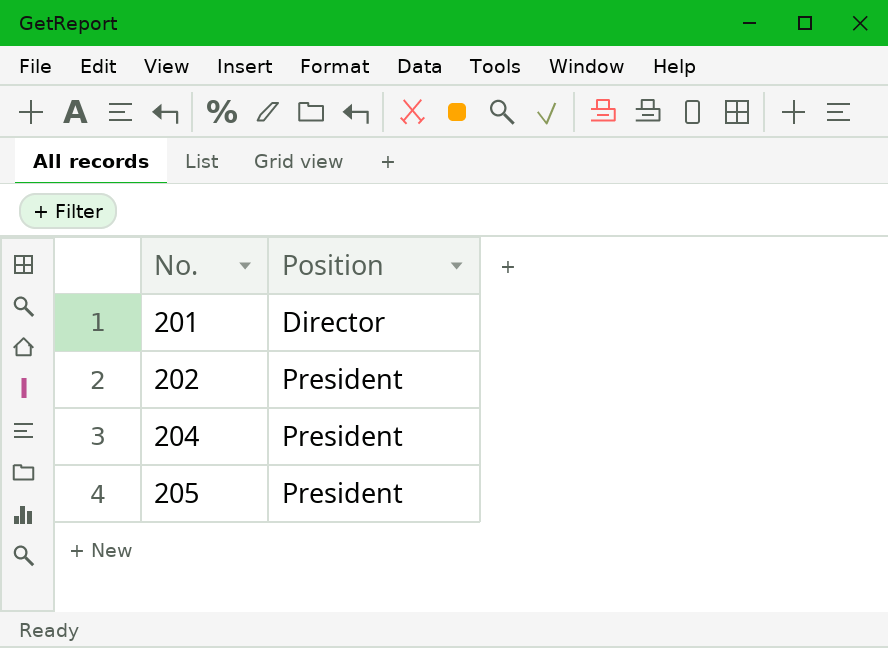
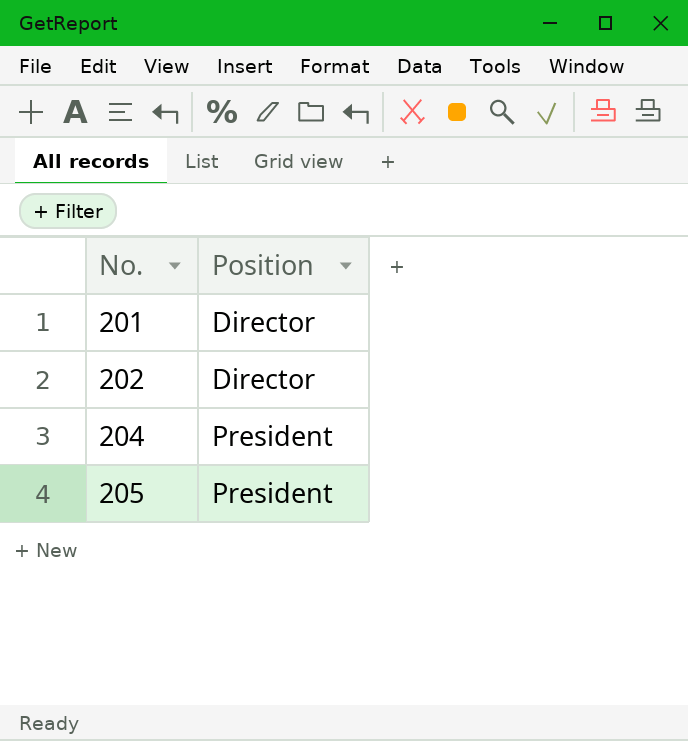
202 | Position: President -> Director

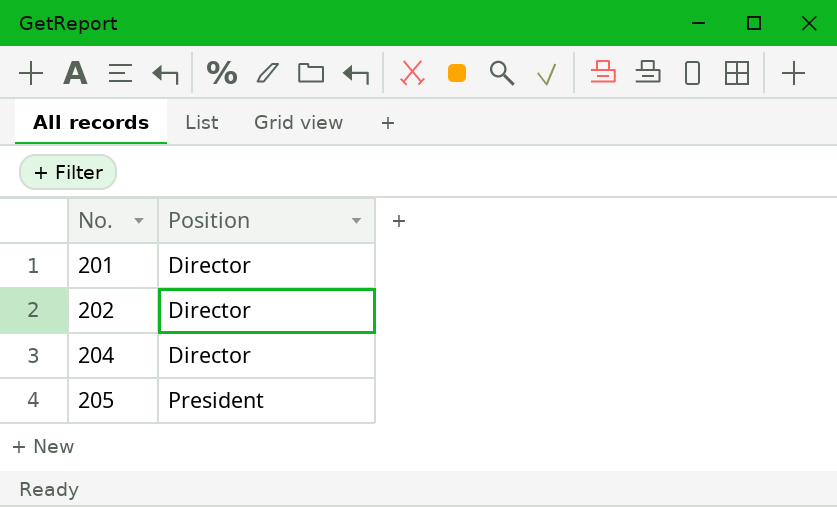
204 | Position: President -> Director

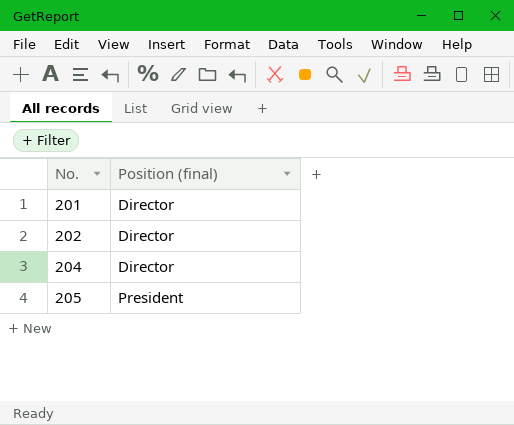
column name: Position -> Position (final)

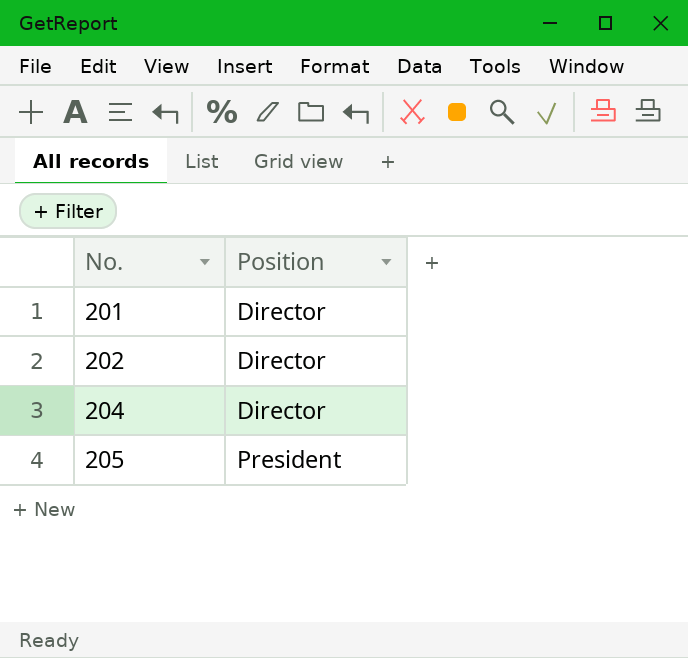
column name: Position (final) -> Position

